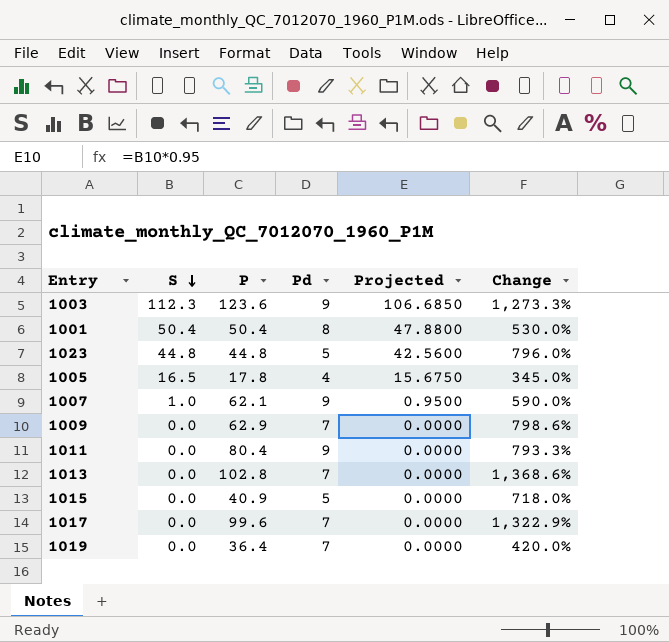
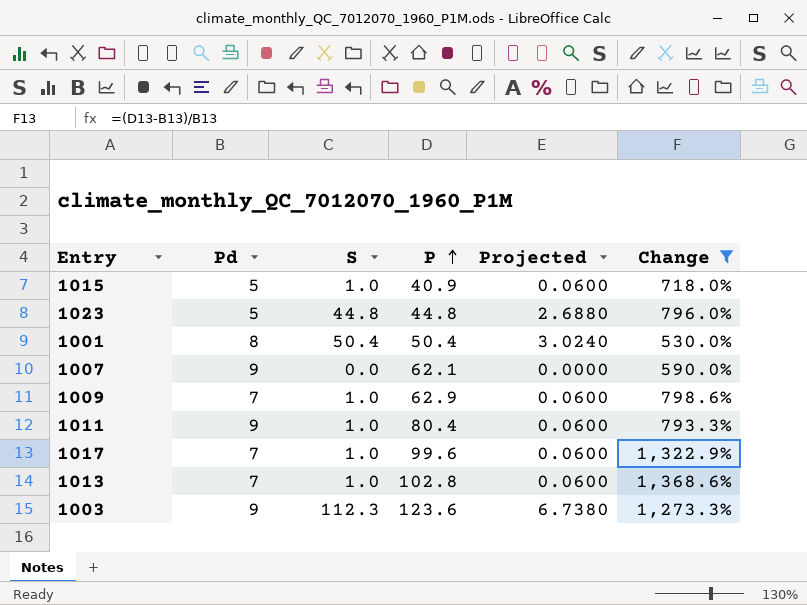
filter: none -> Change >= 530.0%
row order: S descending -> P ascending
column Pd | position: 4 -> 2
column Projected | formula: [S] * 0.95 -> [S] * 0.06
1015 | S: 0.0 -> 1.0
1007 | S: 1.0 -> 0.0
1009 | S: 0.0 -> 1.0
1011 | S: 0.0 -> 1.0
1017 | S: 0.0 -> 1.0
1013 | S: 0.0 -> 1.0

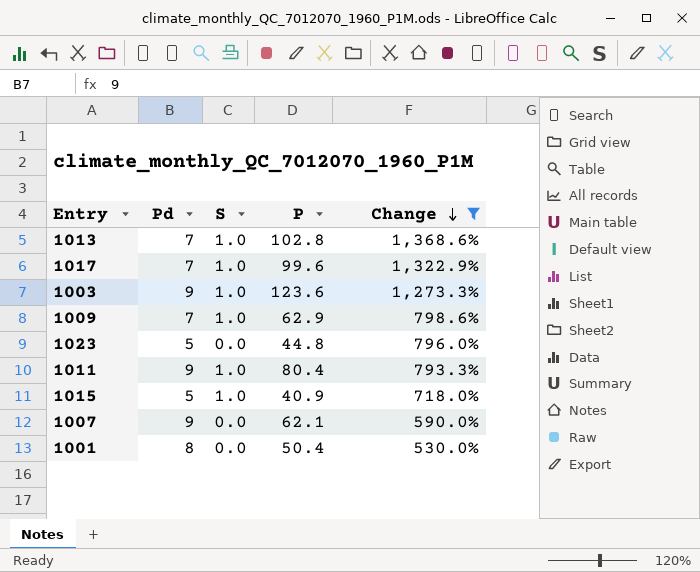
row order: P ascending -> Change descending
column Projected | formula: [S] * 0.06 -> none
1003 | S: 112.3 -> 1.0
1023 | S: 44.8 -> 0.0
1001 | S: 50.4 -> 0.0

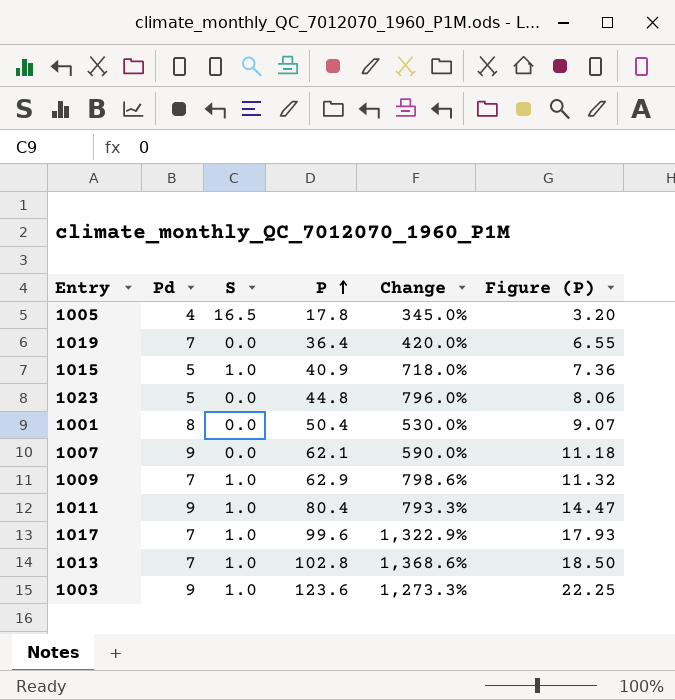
filter: Change >= 530.0% -> none
row order: Change descending -> P ascending
column Figure (P) | formula: none -> [P] * 0.18

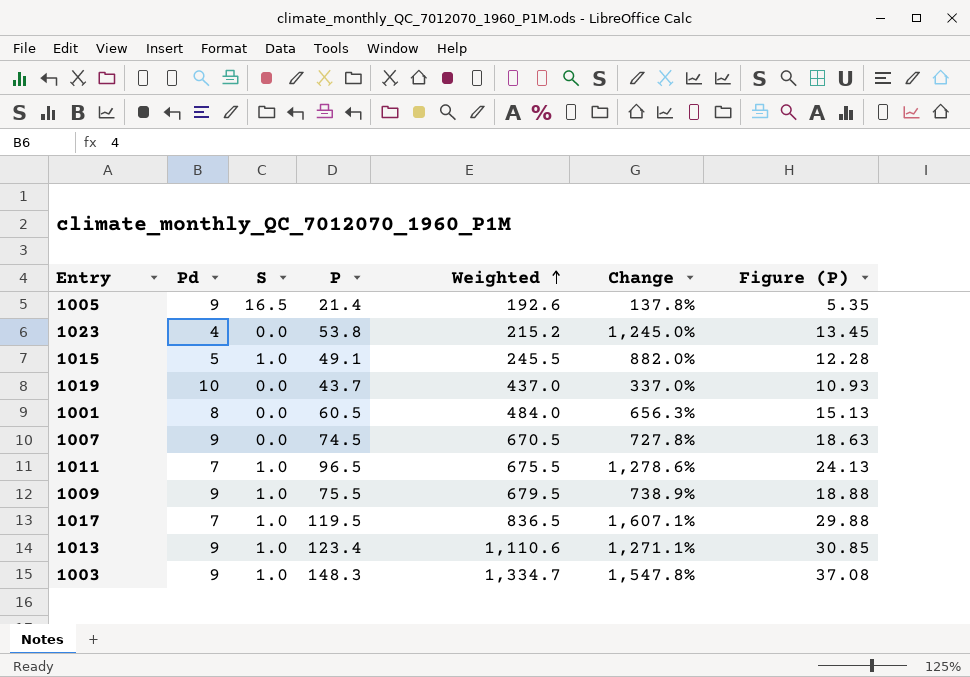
row order: P ascending -> Weighted ascending
column Weighted | formula: none -> [Pd] * [P]
column Figure (P) | formula: [P] * 0.18 -> [P] * 0.25
1005 | Pd: 4 -> 9
1005 | P: 17.8 -> 21.4
1005 | Change: 345.0% -> 137.8%
1023 | Pd: 5 -> 4
1023 | P: 44.8 -> 53.8
1023 | Change: 796.0% -> 1,245.0%
1015 | P: 40.9 -> 49.1
1015 | Change: 718.0% -> 882.0%
1019 | Pd: 7 -> 10
1019 | P: 36.4 -> 43.7
1019 | Change: 420.0% -> 337.0%
1001 | P: 50.4 -> 60.5
1001 | Change: 530.0% -> 656.3%
1007 | P: 62.1 -> 74.5
1007 | Change: 590.0% -> 727.8%
1011 | Pd: 9 -> 7
1011 | P: 80.4 -> 96.5
1011 | Change: 793.3% -> 1,278.6%
1009 | Pd: 7 -> 9
1009 | P: 62.9 -> 75.5
1009 | Change: 798.6% -> 738.9%
1017 | P: 99.6 -> 119.5
1017 | Change: 1,322.9% -> 1,607.1%
1013 | Pd: 7 -> 9
1013 | P: 102.8 -> 123.4
1013 | Change: 1,368.6% -> 1,271.1%
1003 | P: 123.6 -> 148.3
1003 | Change: 1,273.3% -> 1,547.8%

